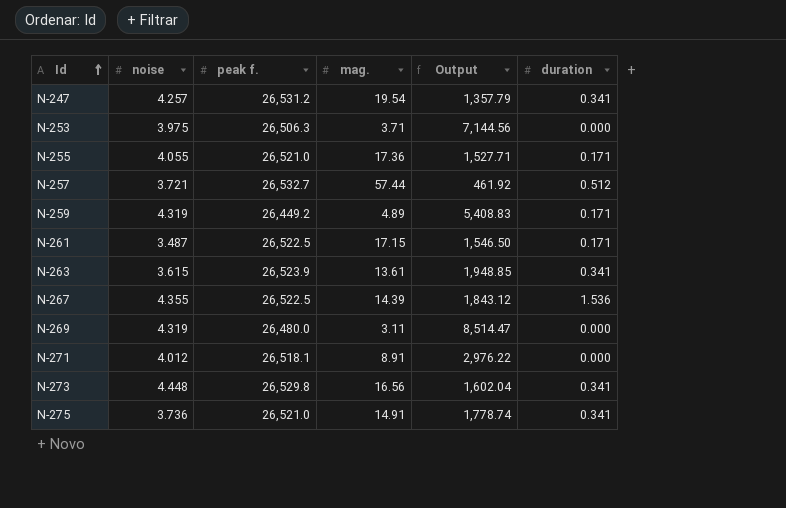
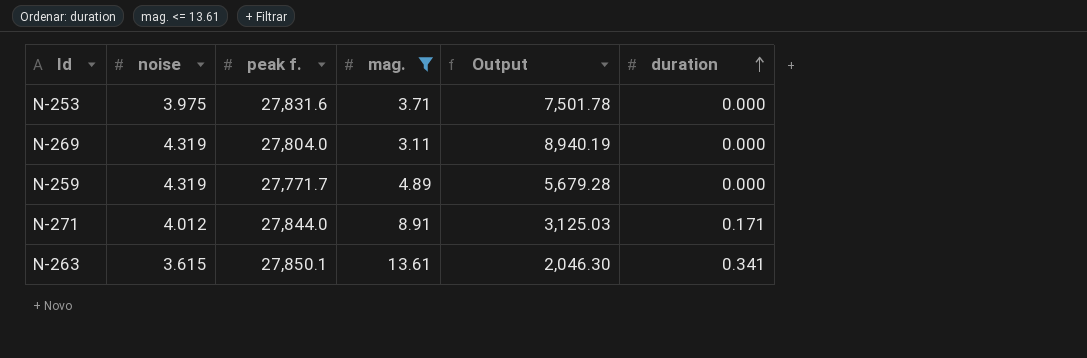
filter: none -> mag. <= 13.61
row order: Id ascending -> duration ascending
N-253 | peak f.: 26,506.3 -> 27,831.6
N-253 | Output: 7,144.56 -> 7,501.78
N-269 | peak f.: 26,480.0 -> 27,804.0
N-269 | Output: 8,514.47 -> 8,940.19
N-259 | peak f.: 26,449.2 -> 27,771.7
N-259 | Output: 5,408.83 -> 5,679.28
N-259 | duration: 0.171 -> 0.000
N-271 | peak f.: 26,518.1 -> 27,844.0
N-271 | Output: 2,976.22 -> 3,125.03
N-271 | duration: 0.000 -> 0.171
N-263 | peak f.: 26,523.9 -> 27,850.1
N-263 | Output: 1,948.85 -> 2,046.30

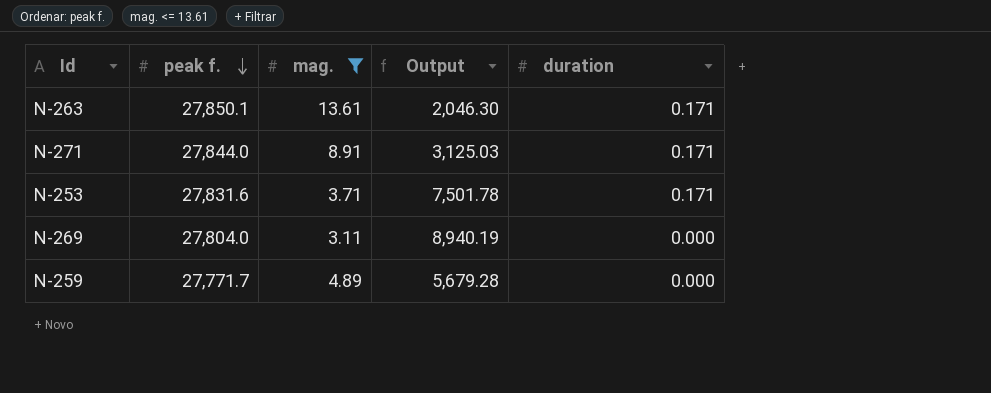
row order: duration ascending -> peak f. descending
column noise | position: 2 -> none
N-263 | duration: 0.341 -> 0.171
N-253 | duration: 0.000 -> 0.171

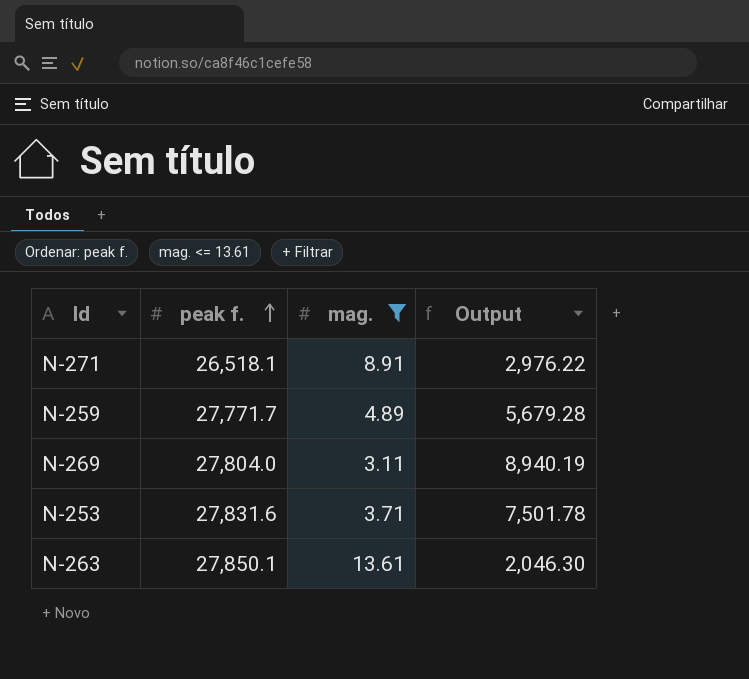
row order: peak f. descending -> peak f. ascending
column duration | position: 5 -> none
N-271 | peak f.: 27,844.0 -> 26,518.1
N-271 | Output: 3,125.03 -> 2,976.22

